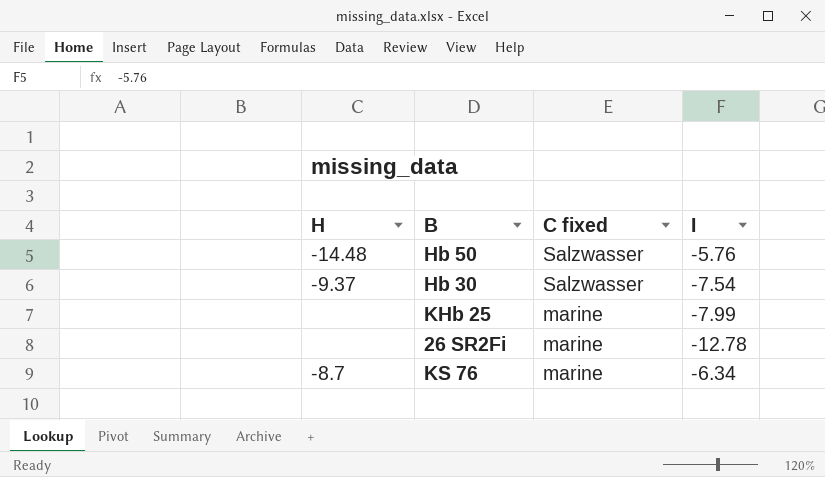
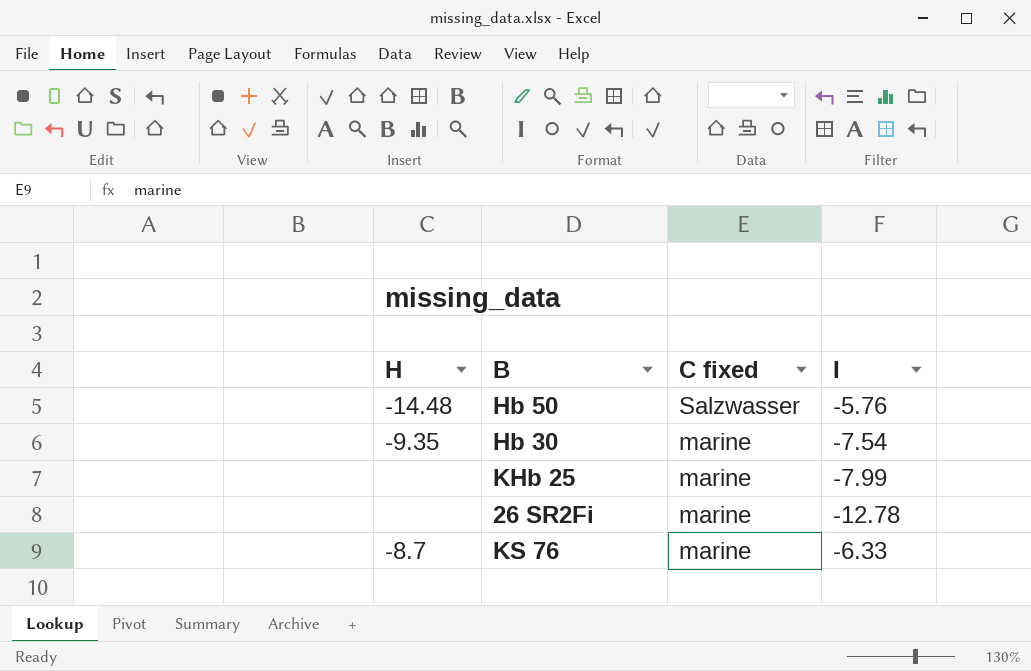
Hb 30 | H: -9.37 -> -9.35
Hb 30 | C fixed: Salzwasser -> marine
KS 76 | I: -6.34 -> -6.33

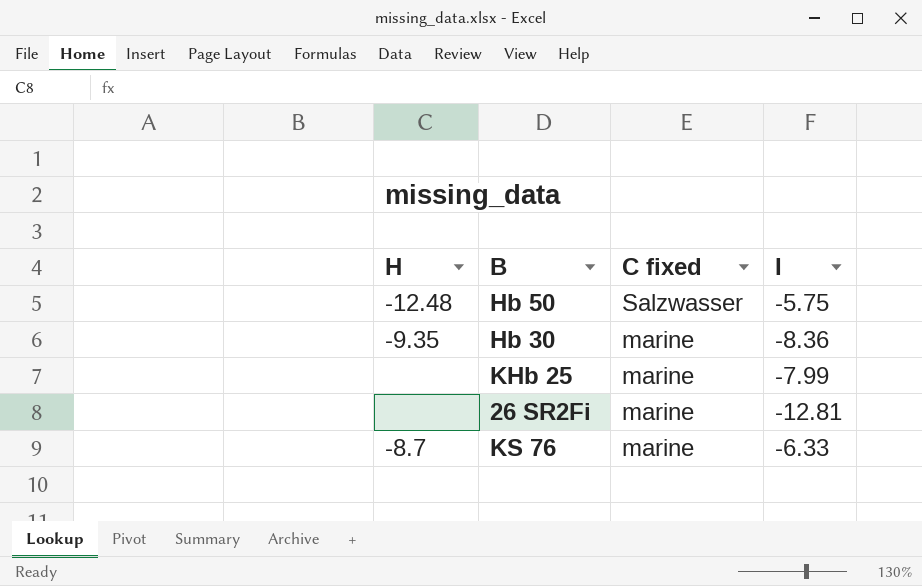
Hb 50 | H: -14.48 -> -12.48
Hb 50 | I: -5.76 -> -5.75
Hb 30 | I: -7.54 -> -8.36
26 SR2Fi | I: -12.78 -> -12.81

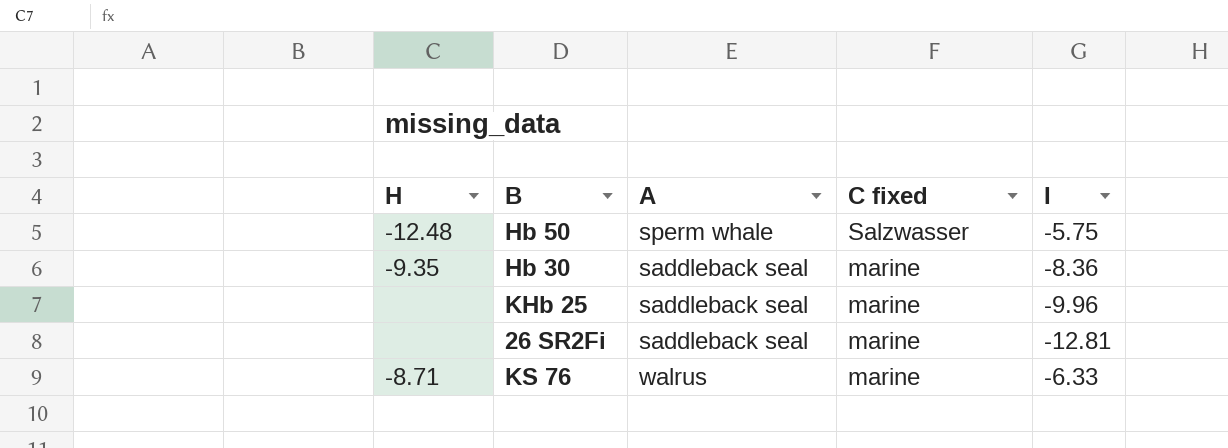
column A | position: none -> 3
KHb 25 | I: -7.99 -> -9.96
KS 76 | H: -8.7 -> -8.71

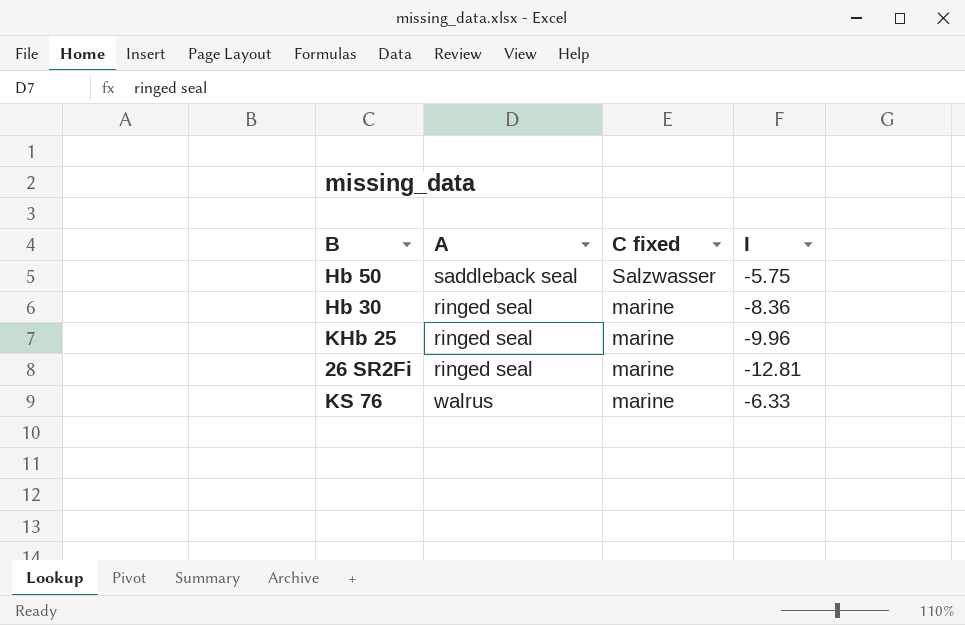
column H | position: 1 -> none
Hb 50 | A: sperm whale -> saddleback seal
Hb 30 | A: saddleback seal -> ringed seal
KHb 25 | A: saddleback seal -> ringed seal
26 SR2Fi | A: saddleback seal -> ringed seal

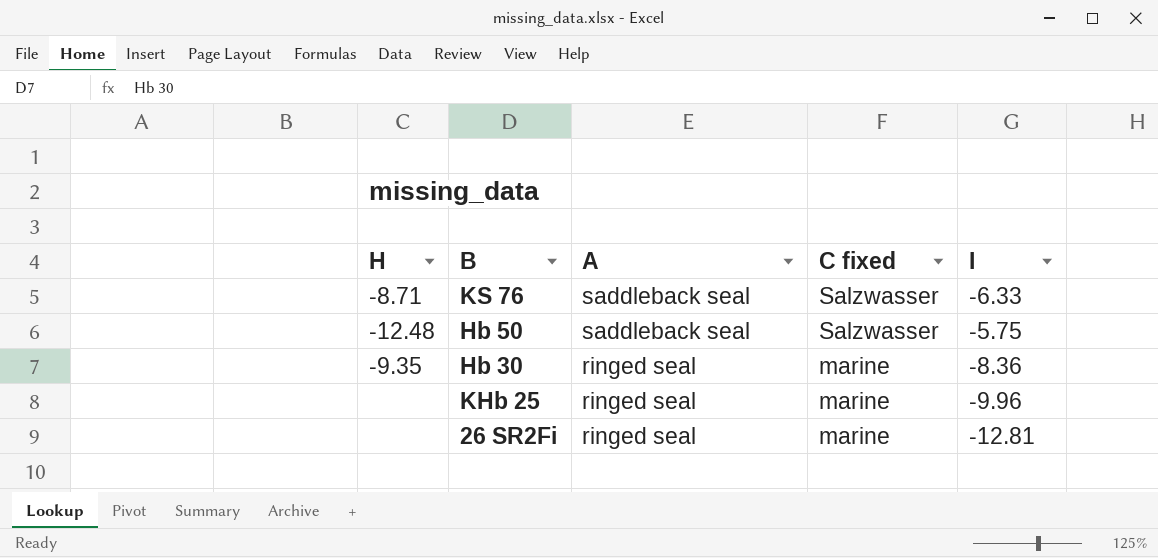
row order: C fixed descending -> A descending
column H | position: none -> 1
KS 76 | A: walrus -> saddleback seal
KS 76 | C fixed: marine -> Salzwasser

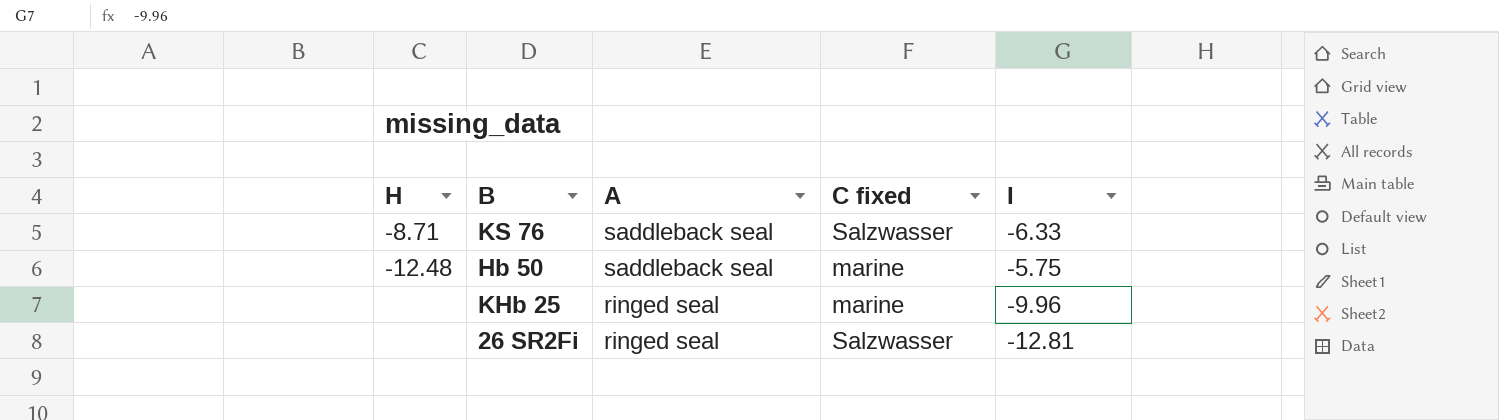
row Hb 30: -9.35 | ringed seal | marine | -8.36 -> none
Hb 50 | C fixed: Salzwasser -> marine
26 SR2Fi | C fixed: marine -> Salzwasser

